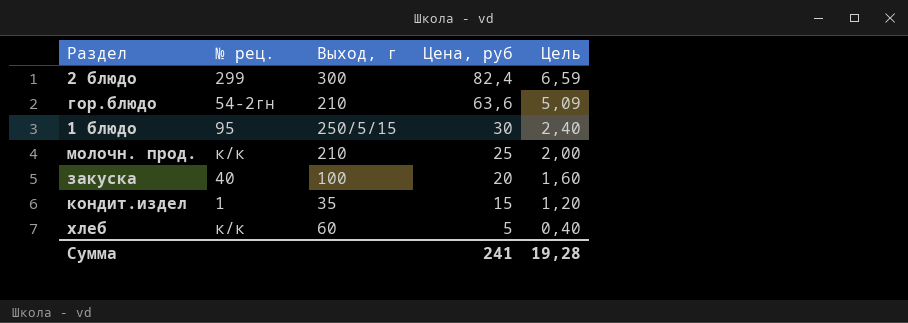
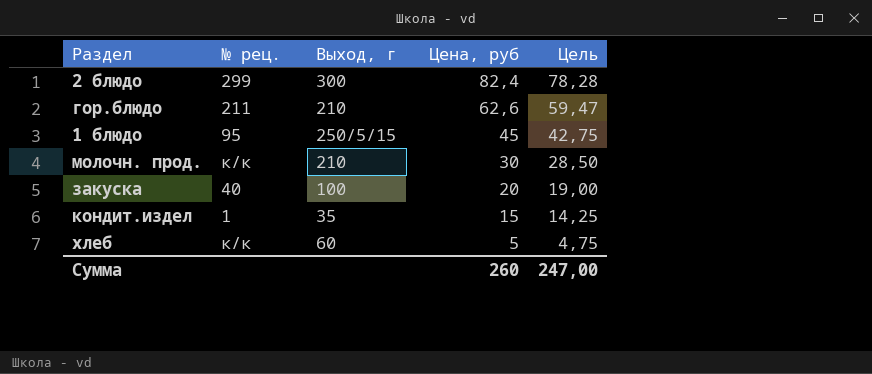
column Цель | formula: [Цена, руб] * 0,08 -> [Цена, руб] * 0,95
гор.блюдо | № рец.: 54-2гн -> 211
гор.блюдо | Цена, руб: 63,6 -> 62,6
1 блюдо | Цена, руб: 30 -> 45
молочн. прод. | Цена, руб: 25 -> 30
Сумма | Цена, руб: 241 -> 260
Сумма | Цель: 19,28 -> 247,00

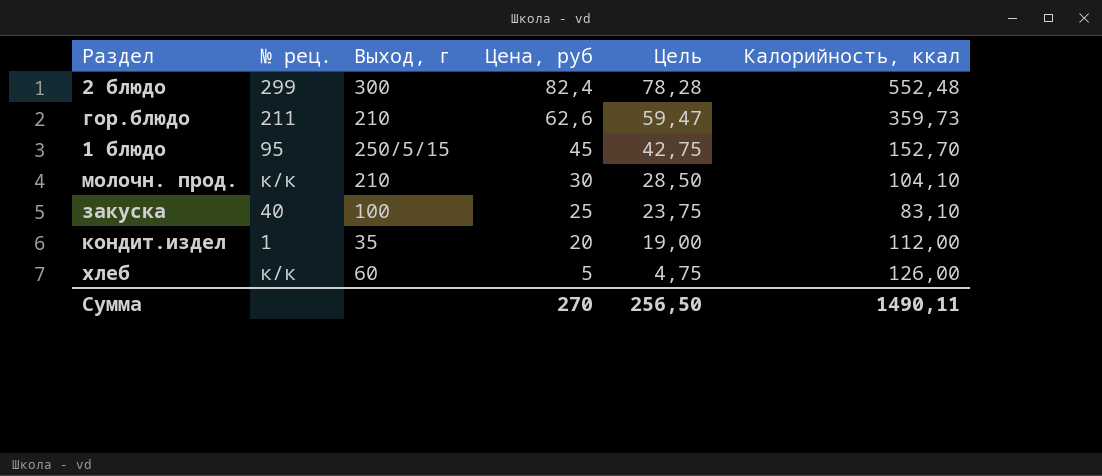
column Калорийность, ккал | position: none -> 6
закуска | Цена, руб: 20 -> 25
закуска | Цель: 19,00 -> 23,75
кондит.издел | Цена, руб: 15 -> 20
кондит.издел | Цель: 14,25 -> 19,00
Сумма | Цена, руб: 260 -> 270
Сумма | Цель: 247,00 -> 256,50

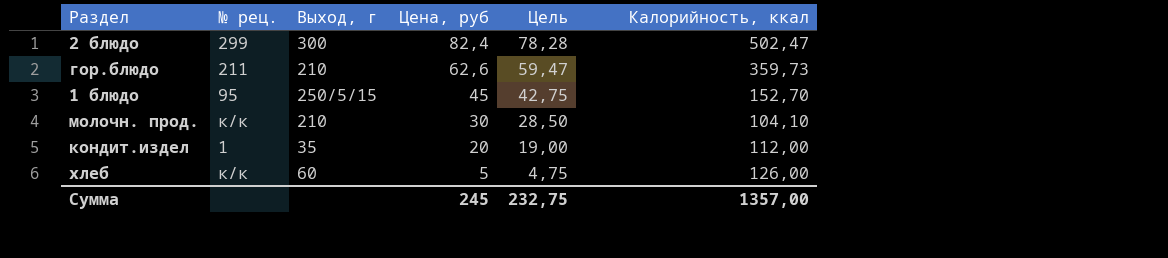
row закуска: 40 | 100 | 25 | 23,75 | 83,10 -> none
2 блюдо | Калорийность, ккал: 552,48 -> 502,47
Сумма | Цена, руб: 270 -> 245
Сумма | Цель: 256,50 -> 232,75
Сумма | Калорийность, ккал: 1490,11 -> 1357,00

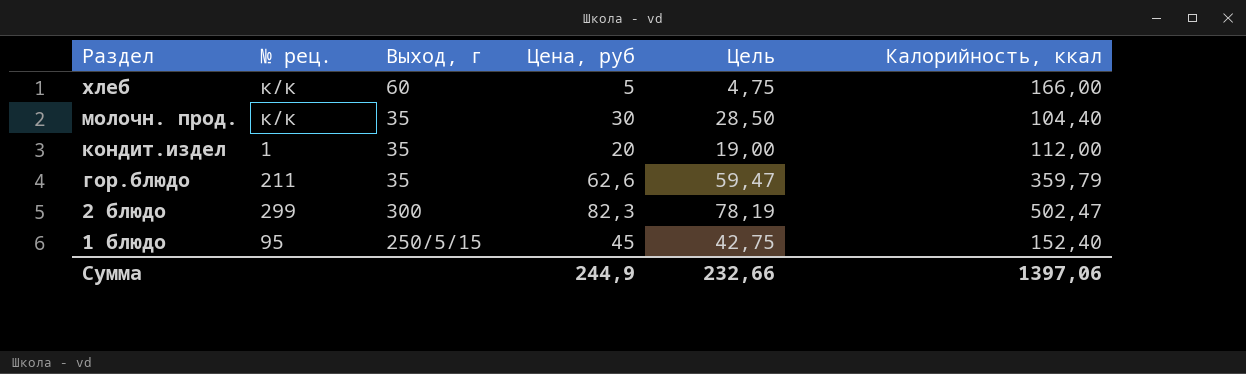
row order: Цена, руб descending -> Раздел descending
хлеб | Калорийность, ккал: 126,00 -> 166,00
молочн. прод. | Выход, г: 210 -> 35
молочн. прод. | Калорийность, ккал: 104,10 -> 104,40
гор.блюдо | Выход, г: 210 -> 35
гор.блюдо | Калорийность, ккал: 359,73 -> 359,79
2 блюдо | Цена, руб: 82,4 -> 82,3
2 блюдо | Цель: 78,28 -> 78,19
1 блюдо | Калорийность, ккал: 152,70 -> 152,40
Сумма | Цена, руб: 245 -> 244,9
Сумма | Цель: 232,75 -> 232,66
Сумма | Калорийность, ккал: 1357,00 -> 1397,06

